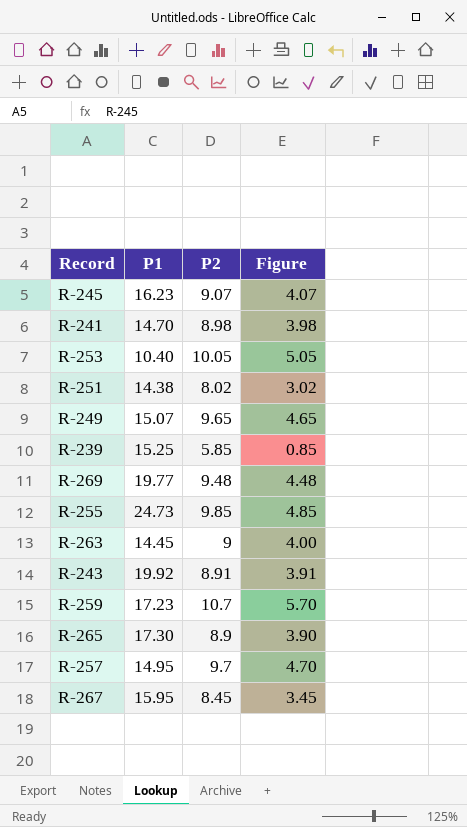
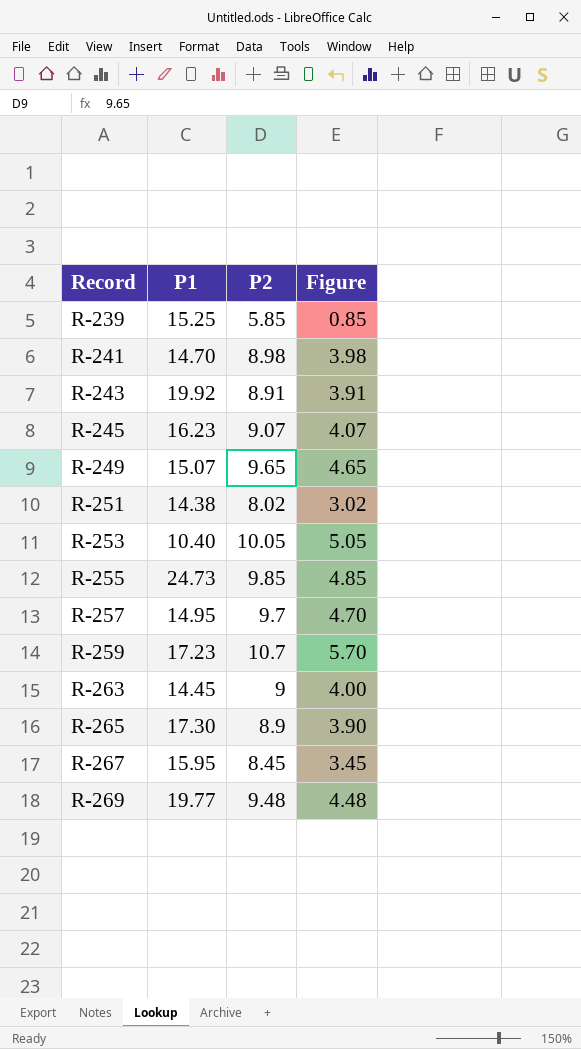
row order: none -> Record ascending

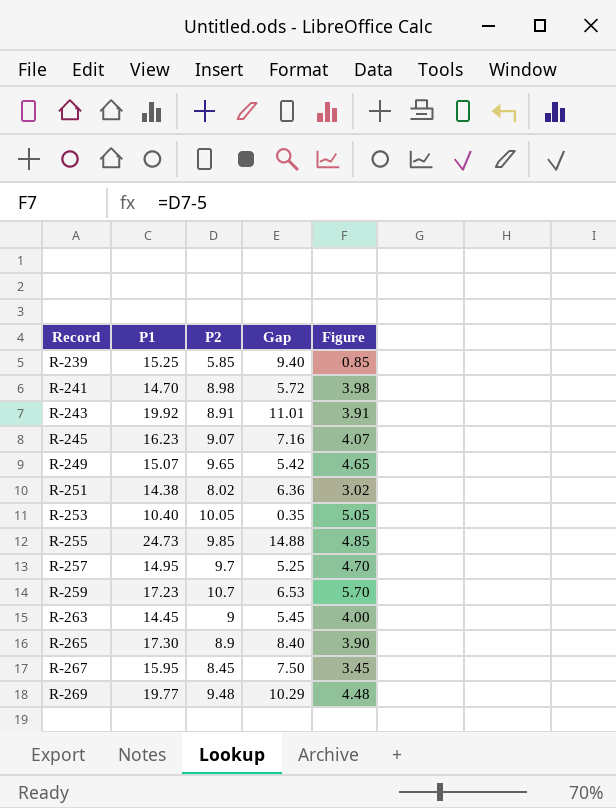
column Gap | formula: none -> [P1] - [P2]

